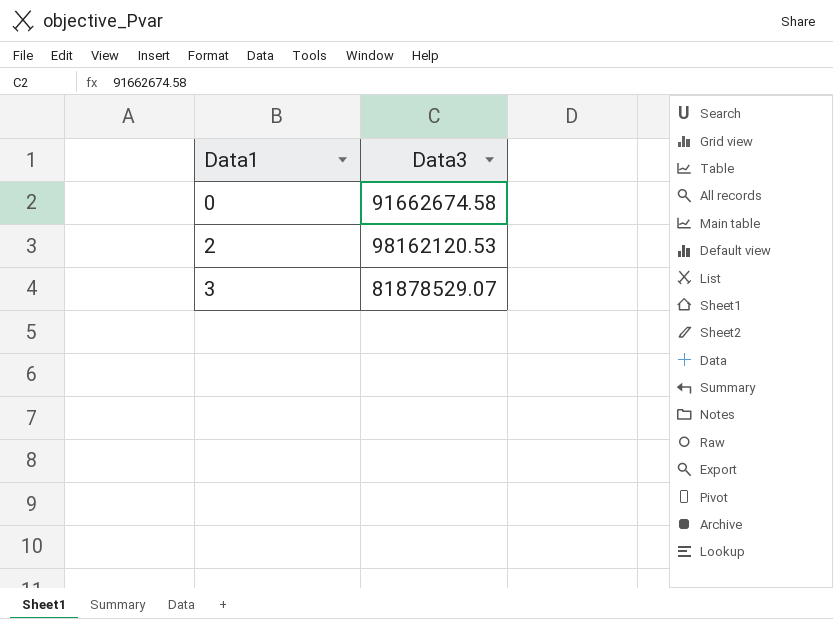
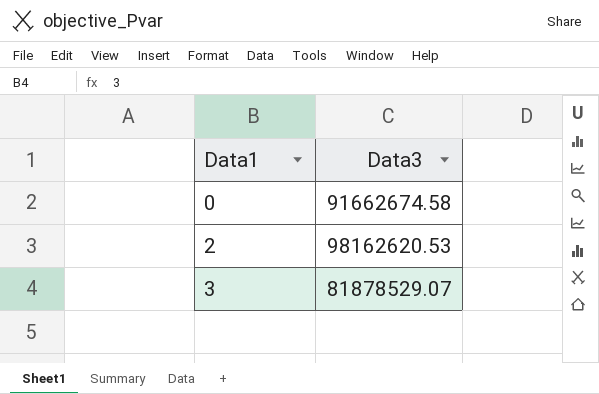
2 | Data3: 98162120.53 -> 98162620.53

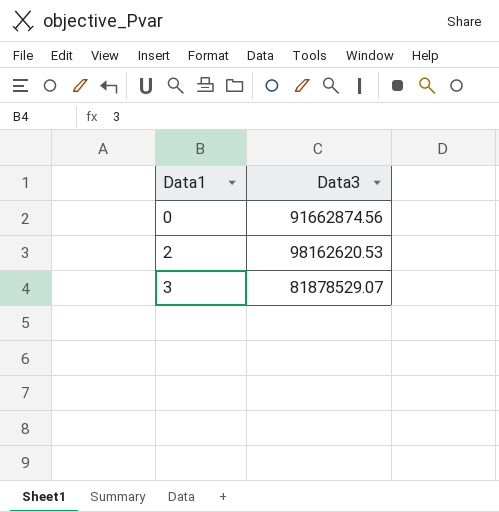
0 | Data3: 91662674.58 -> 91662874.56

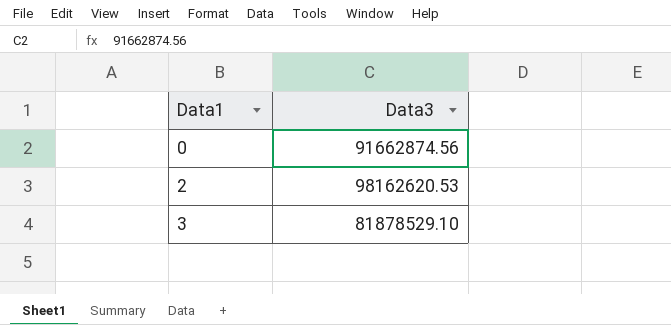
3 | Data3: 81878529.07 -> 81878529.10

